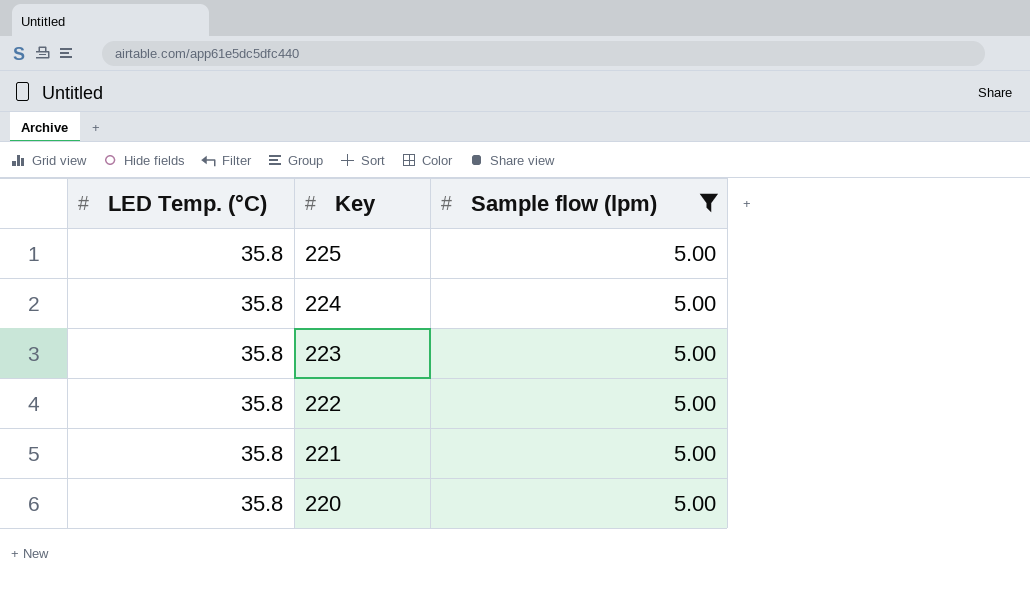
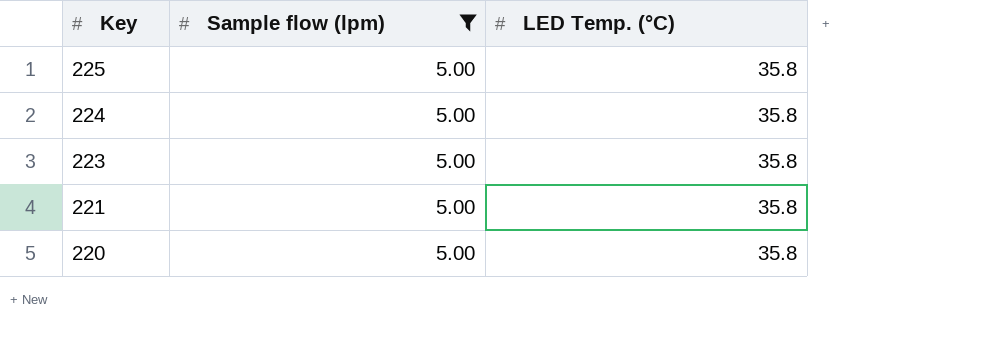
column LED Temp. (°C) | position: 1 -> 3
row 222: 35.8 | 5.00 -> none

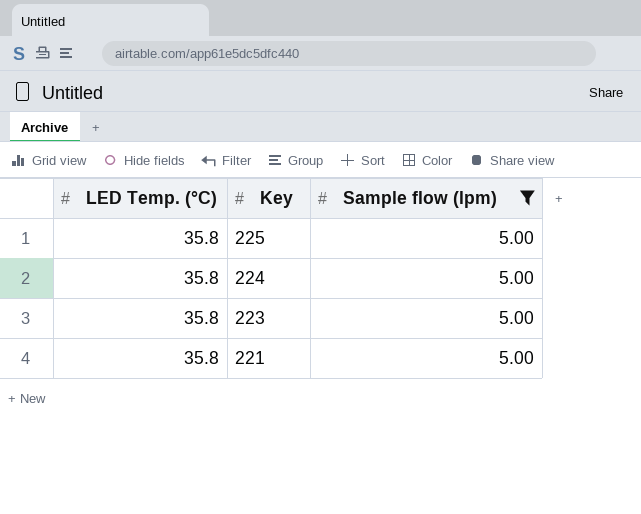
column LED Temp. (°C) | position: 3 -> 1
row 220: 5.00 | 35.8 -> none

